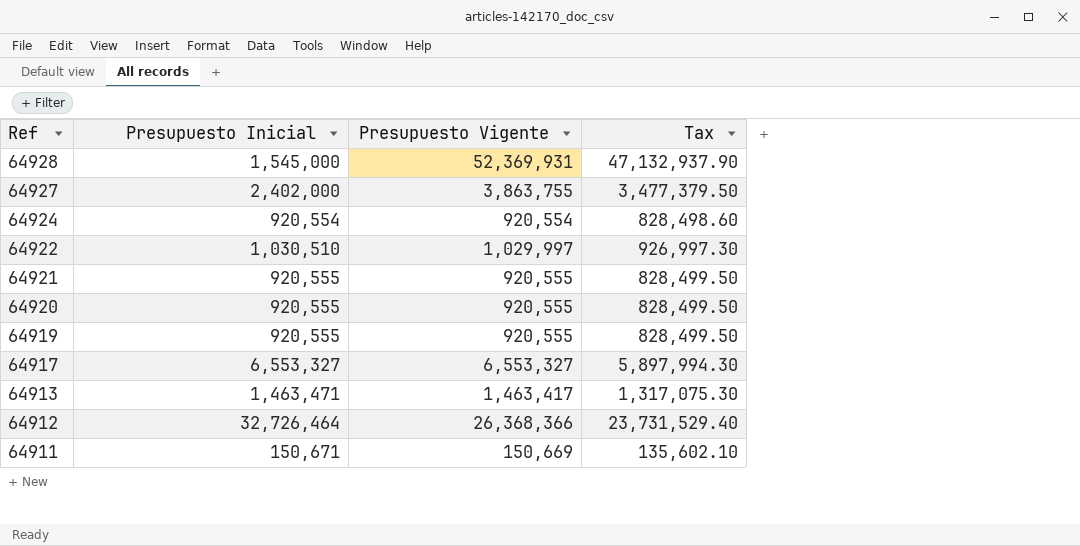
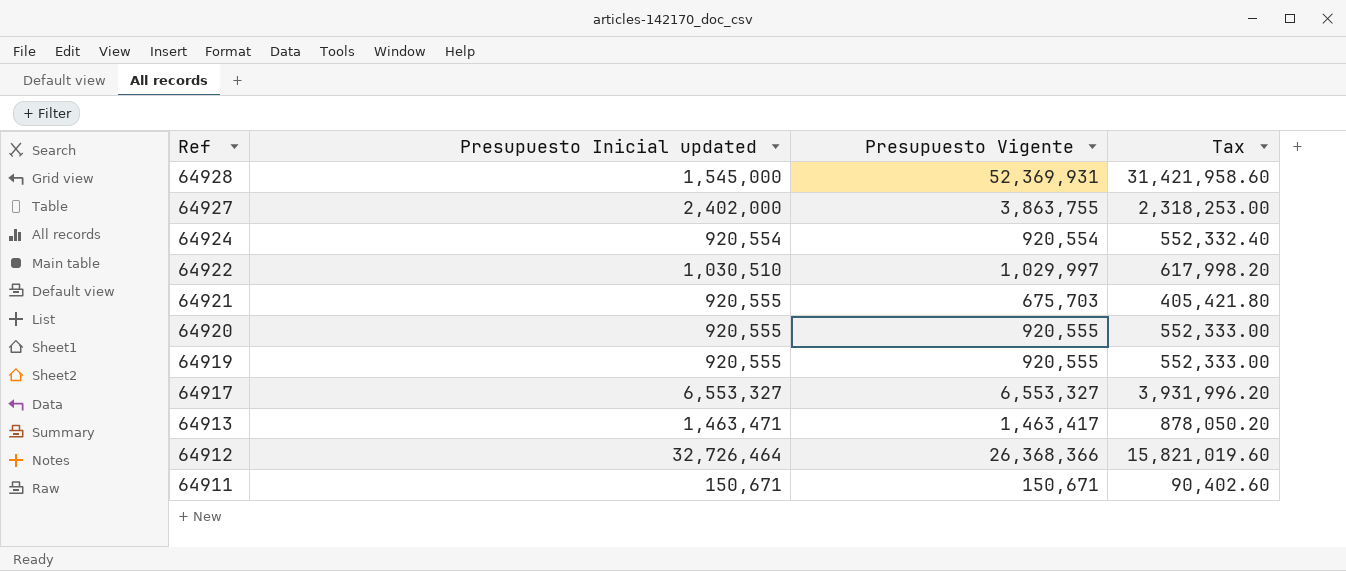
column name: Presupuesto Inicial -> Presupuesto Inicial updated
column Tax | formula: [Presupuesto Vigente] * 0.9 -> [Presupuesto Vigente] * 0.6
64921 | Presupuesto Vigente: 920,555 -> 675,703
64911 | Presupuesto Vigente: 150,669 -> 150,671

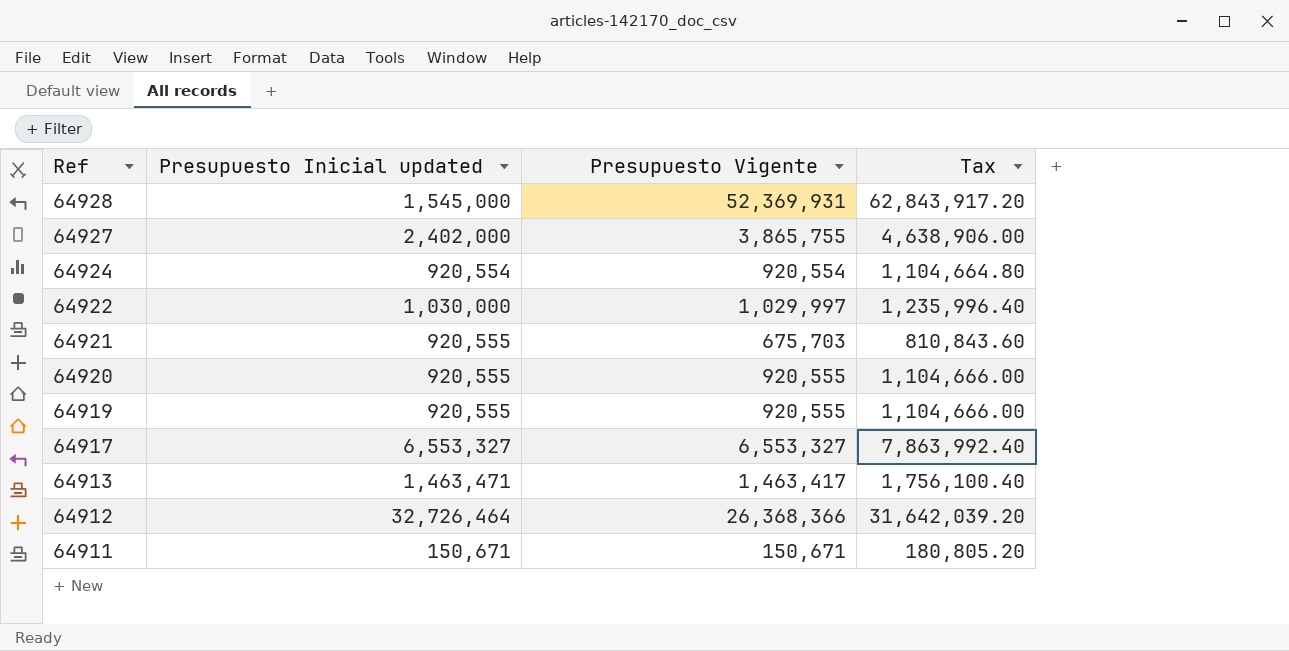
column Tax | formula: [Presupuesto Vigente] * 0.6 -> [Presupuesto Vigente] * 1.2
64927 | Presupuesto Vigente: 3,863,755 -> 3,865,755
64922 | Presupuesto Inicial updated: 1,030,510 -> 1,030,000

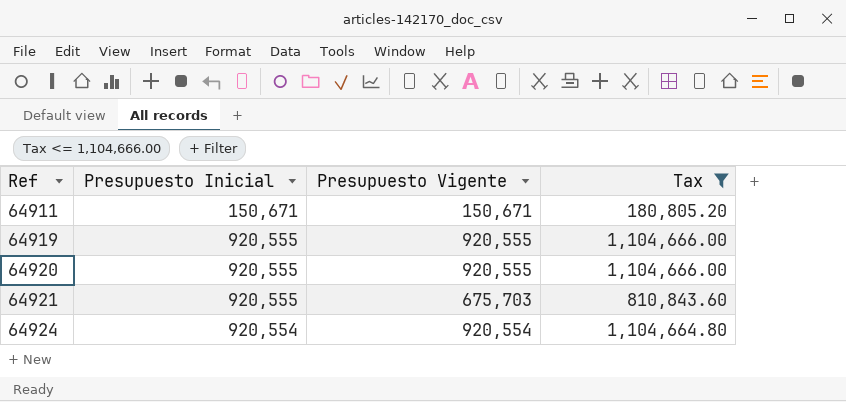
filter: none -> Tax <= 1,104,666.00
row order: Ref descending -> Ref ascending
column name: Presupuesto Inicial updated -> Presupuesto Inicial

